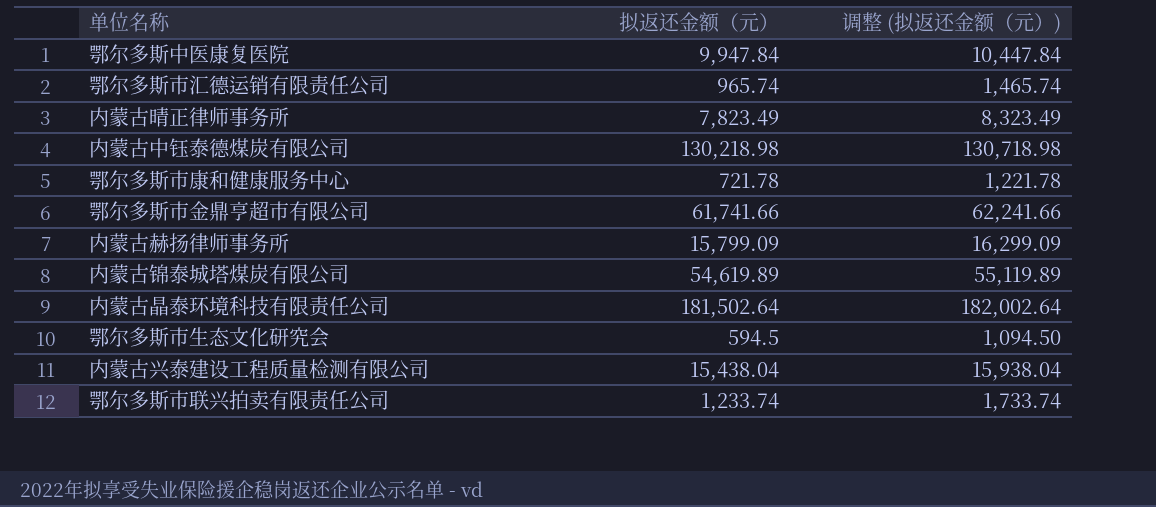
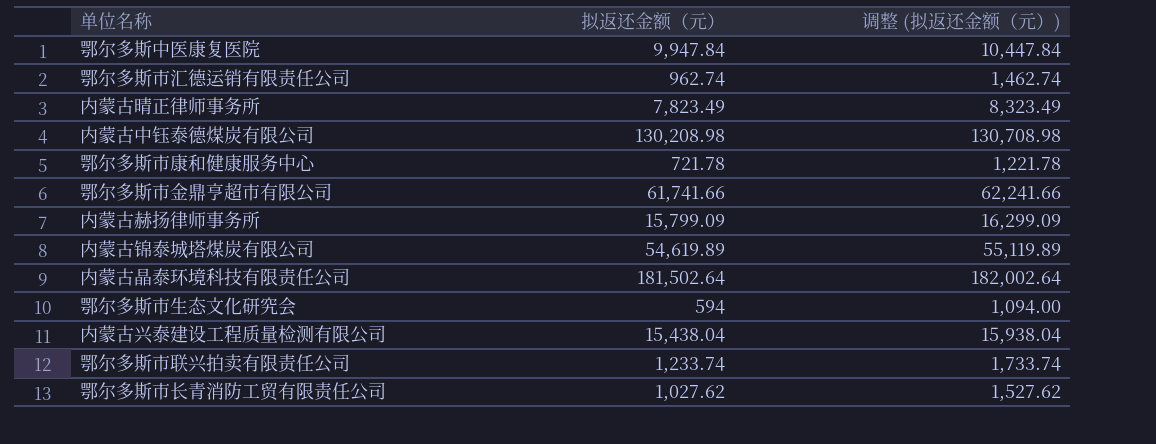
鄂尔多斯市汇德运销有限责任公司 | 拟返还金额（元）: 965.74 -> 962.74
鄂尔多斯市汇德运销有限责任公司 | 调整 (拟返还金额（元）): 1,465.74 -> 1,462.74
内蒙古中钰泰德煤炭有限公司 | 拟返还金额（元）: 130,218.98 -> 130,208.98
内蒙古中钰泰德煤炭有限公司 | 调整 (拟返还金额（元）): 130,718.98 -> 130,708.98
鄂尔多斯市生态文化研究会 | 拟返还金额（元）: 594.5 -> 594
鄂尔多斯市生态文化研究会 | 调整 (拟返还金额（元）): 1,094.50 -> 1,094.00
row 鄂尔多斯市长青消防工贸有限责任公司: none -> 1,027.62 | 1,527.62

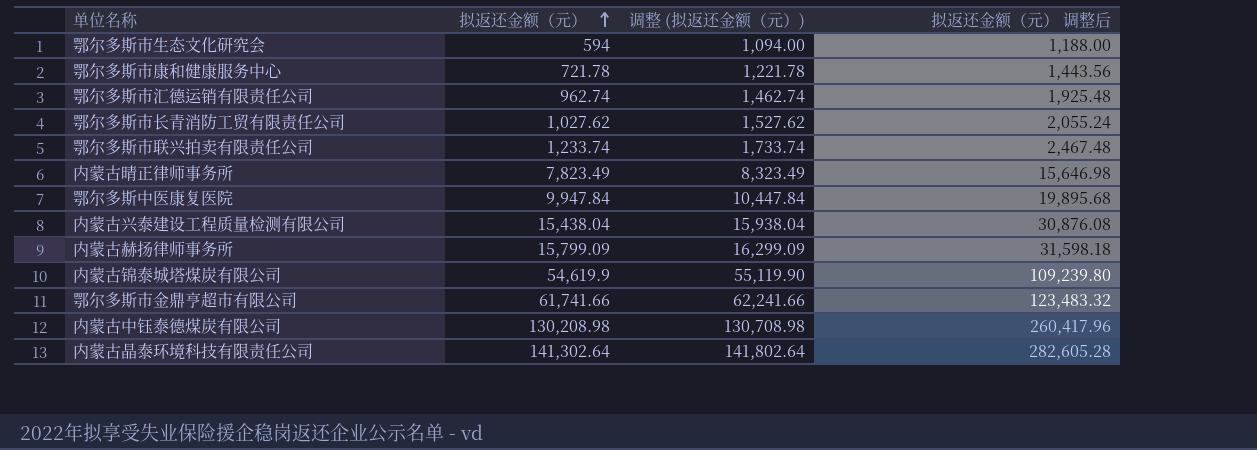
row order: none -> 拟返还金额（元） ascending
column 拟返还金额（元） 调整后 | formula: none -> [拟返还金额（元）] * 2
内蒙古锦泰城塔煤炭有限公司 | 拟返还金额（元）: 54,619.89 -> 54,619.9
内蒙古锦泰城塔煤炭有限公司 | 调整 (拟返还金额（元）): 55,119.89 -> 55,119.90
内蒙古晶泰环境科技有限责任公司 | 拟返还金额（元）: 181,502.64 -> 141,302.64
内蒙古晶泰环境科技有限责任公司 | 调整 (拟返还金额（元）): 182,002.64 -> 141,802.64

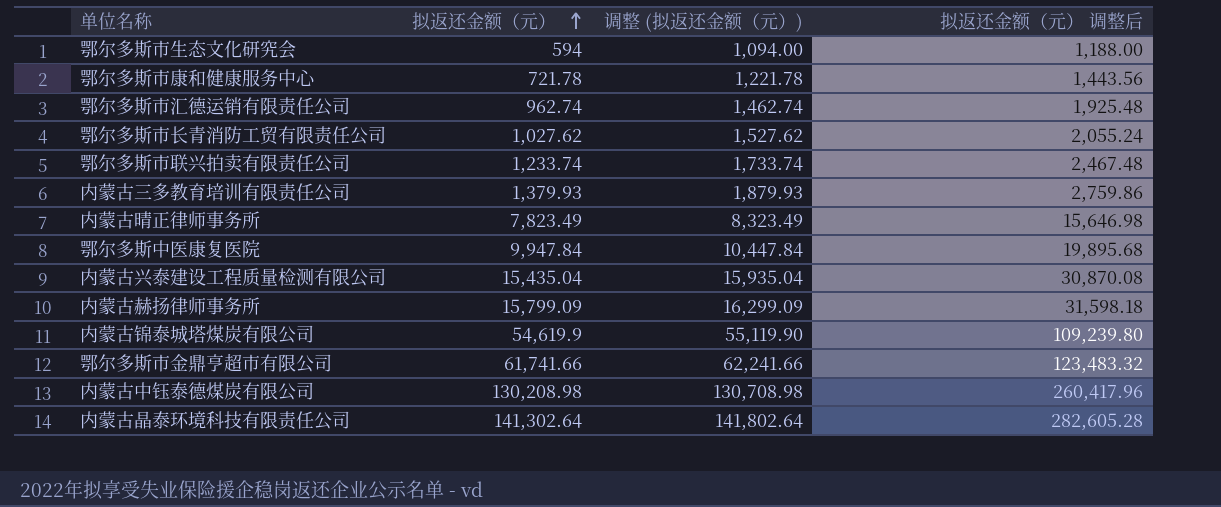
row 内蒙古三多教育培训有限责任公司: none -> 1,379.93 | 1,879.93 | 2,759.86
内蒙古兴泰建设工程质量检测有限公司 | 拟返还金额（元）: 15,438.04 -> 15,435.04
内蒙古兴泰建设工程质量检测有限公司 | 调整 (拟返还金额（元）): 15,938.04 -> 15,935.04
内蒙古兴泰建设工程质量检测有限公司 | 拟返还金额（元） 调整后: 30,876.08 -> 30,870.08

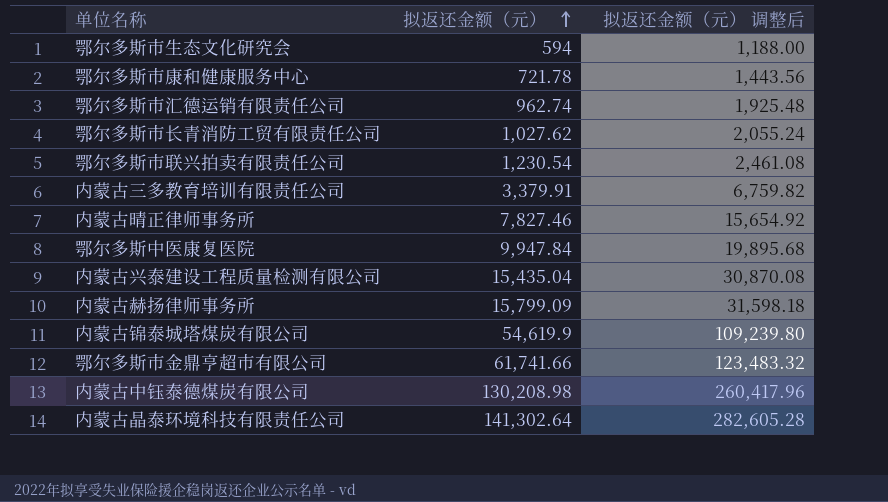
column 调整 (拟返还金额（元）) | formula: [拟返还金额（元）] + 500 -> none
鄂尔多斯市联兴拍卖有限责任公司 | 拟返还金额（元）: 1,233.74 -> 1,230.54
鄂尔多斯市联兴拍卖有限责任公司 | 拟返还金额（元） 调整后: 2,467.48 -> 2,461.08
内蒙古三多教育培训有限责任公司 | 拟返还金额（元）: 1,379.93 -> 3,379.91
内蒙古三多教育培训有限责任公司 | 拟返还金额（元） 调整后: 2,759.86 -> 6,759.82
内蒙古晴正律师事务所 | 拟返还金额（元）: 7,823.49 -> 7,827.46
内蒙古晴正律师事务所 | 拟返还金额（元） 调整后: 15,646.98 -> 15,654.92

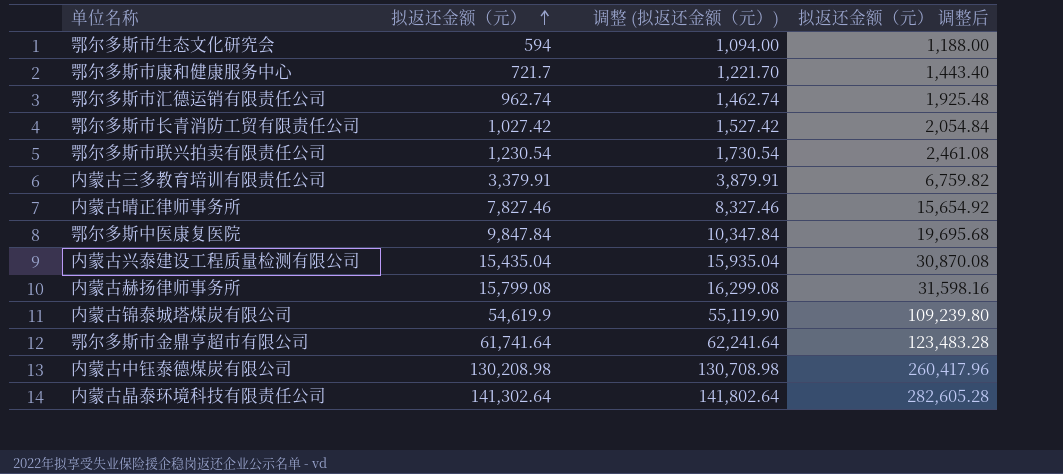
column 调整 (拟返还金额（元）) | formula: none -> [拟返还金额（元）] + 500
鄂尔多斯市康和健康服务中心 | 拟返还金额（元）: 721.78 -> 721.7
鄂尔多斯市康和健康服务中心 | 拟返还金额（元） 调整后: 1,443.56 -> 1,443.40
鄂尔多斯市长青消防工贸有限责任公司 | 拟返还金额（元）: 1,027.62 -> 1,027.42
鄂尔多斯市长青消防工贸有限责任公司 | 拟返还金额（元） 调整后: 2,055.24 -> 2,054.84
鄂尔多斯中医康复医院 | 拟返还金额（元）: 9,947.84 -> 9,847.84
鄂尔多斯中医康复医院 | 拟返还金额（元） 调整后: 19,895.68 -> 19,695.68
内蒙古赫扬律师事务所 | 拟返还金额（元）: 15,799.09 -> 15,799.08
内蒙古赫扬律师事务所 | 拟返还金额（元） 调整后: 31,598.18 -> 31,598.16
鄂尔多斯市金鼎亨超市有限公司 | 拟返还金额（元）: 61,741.66 -> 61,741.64
鄂尔多斯市金鼎亨超市有限公司 | 拟返还金额（元） 调整后: 123,483.32 -> 123,483.28

